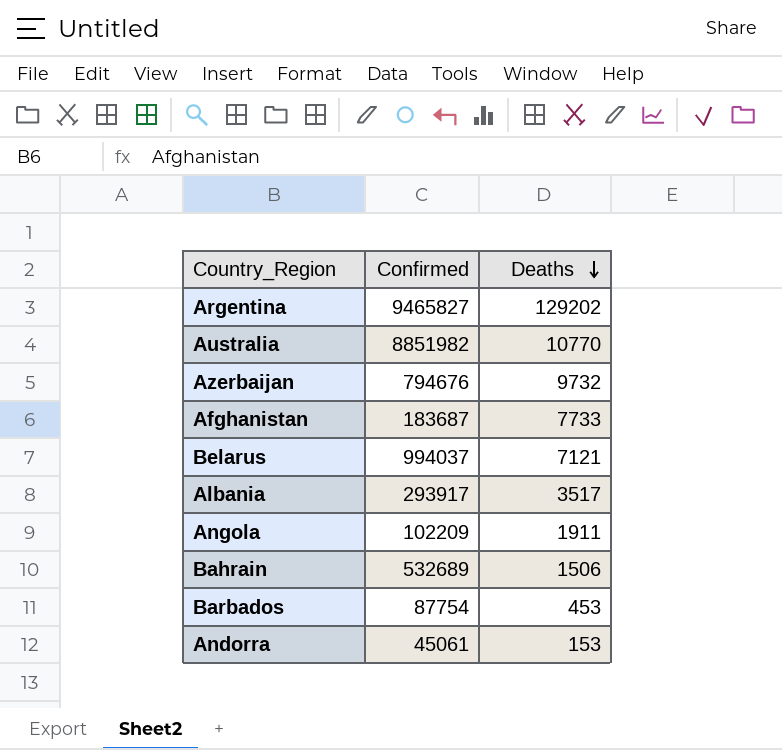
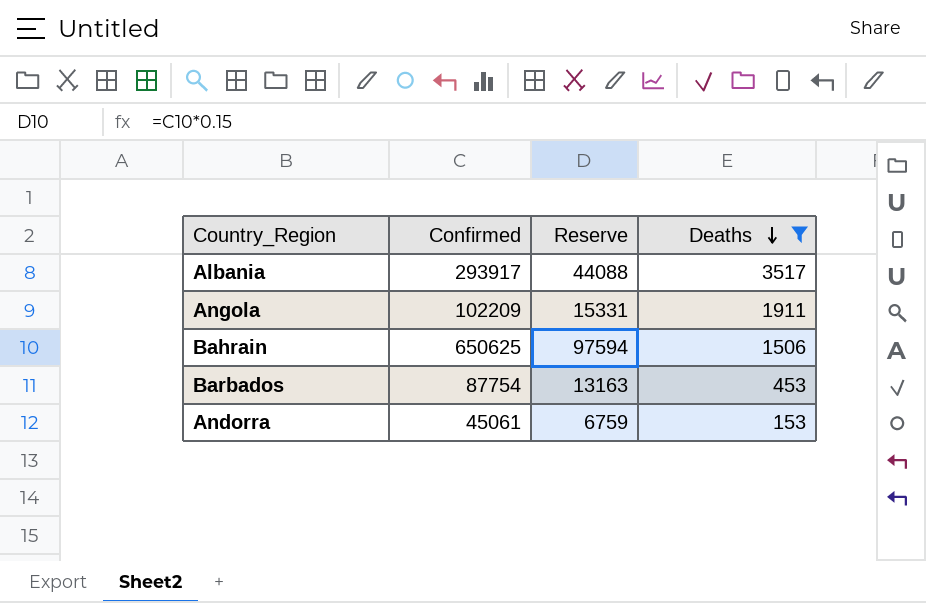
filter: none -> Deaths <= 3517
column Reserve | formula: none -> [Confirmed] * 0.15
Bahrain | Confirmed: 532689 -> 650625

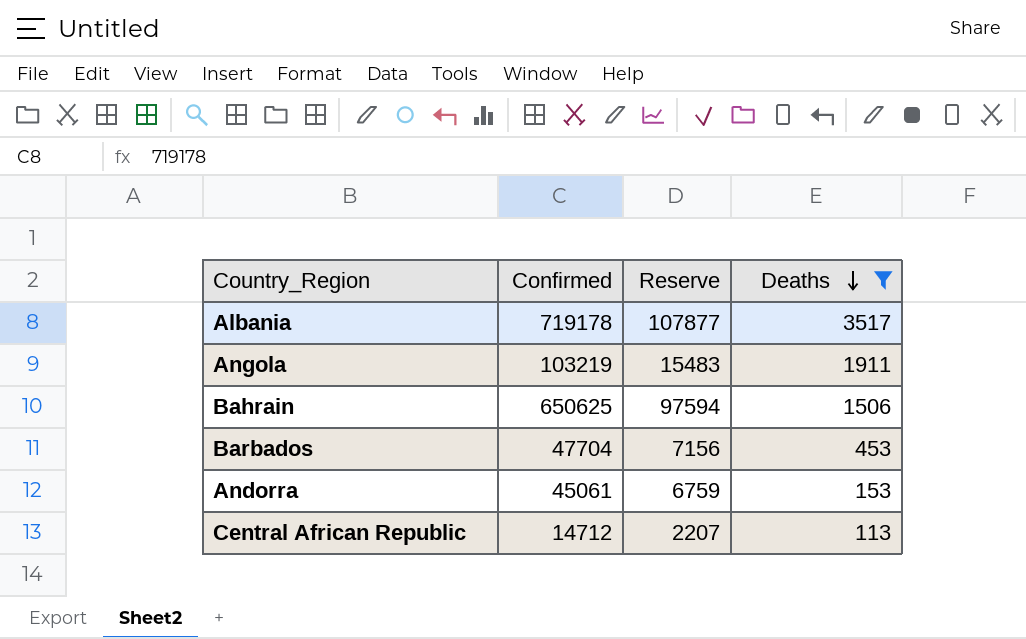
Albania | Confirmed: 293917 -> 719178
Albania | Reserve: 44088 -> 107877
Angola | Confirmed: 102209 -> 103219
Angola | Reserve: 15331 -> 15483
Barbados | Confirmed: 87754 -> 47704
Barbados | Reserve: 13163 -> 7156
row Central African Republic: none -> 14712 | 2207 | 113

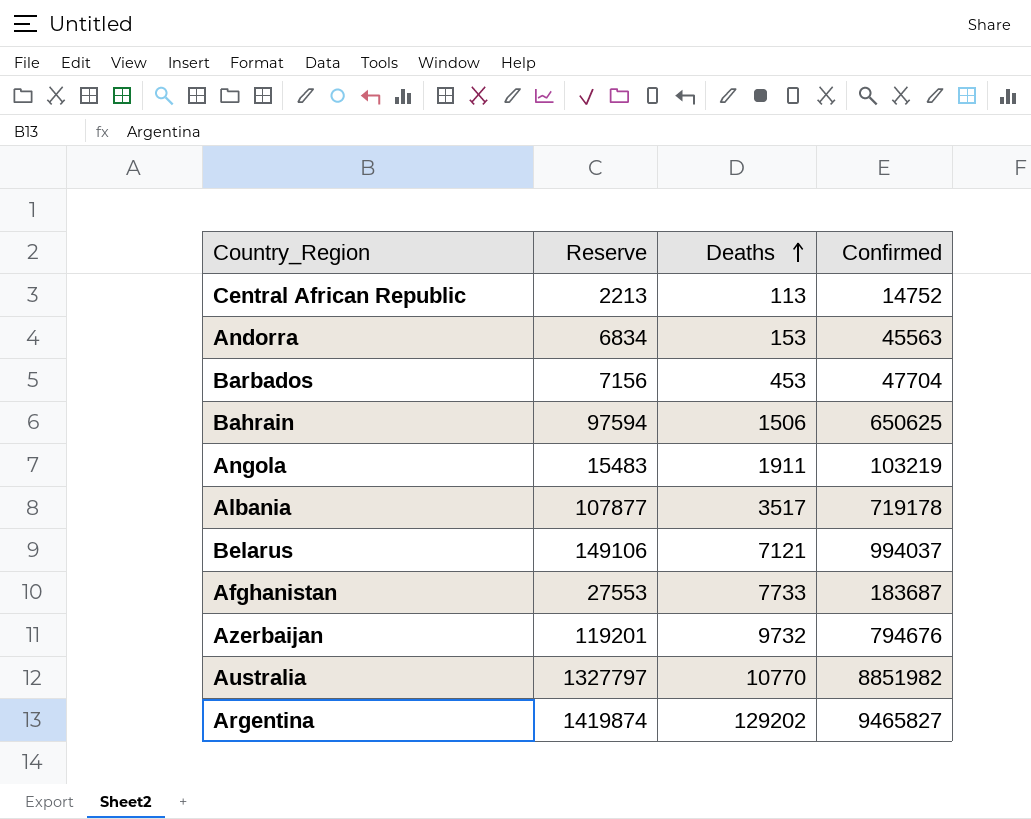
filter: Deaths <= 3517 -> none
row order: Deaths descending -> Deaths ascending
column Confirmed | position: 2 -> 4
Central African Republic | Reserve: 2207 -> 2213
Central African Republic | Confirmed: 14712 -> 14752
Andorra | Reserve: 6759 -> 6834
Andorra | Confirmed: 45061 -> 45563

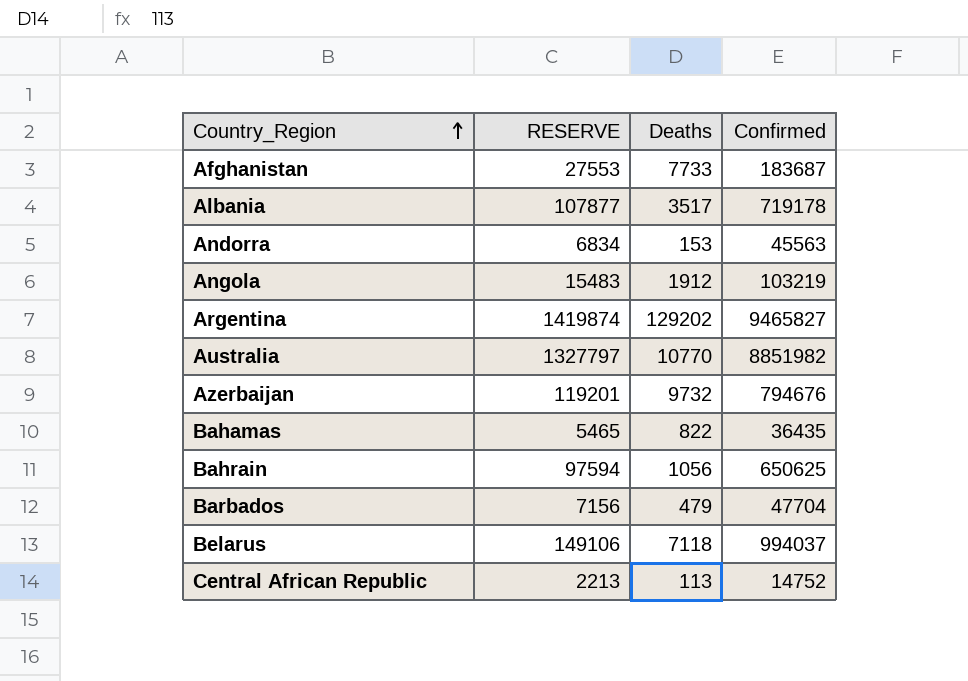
row order: Deaths ascending -> Country_Region ascending
column name: Reserve -> RESERVE
Angola | Deaths: 1911 -> 1912
row Bahamas: none -> 5465 | 822 | 36435
Bahrain | Deaths: 1506 -> 1056
Barbados | Deaths: 453 -> 479
Belarus | Deaths: 7121 -> 7118

